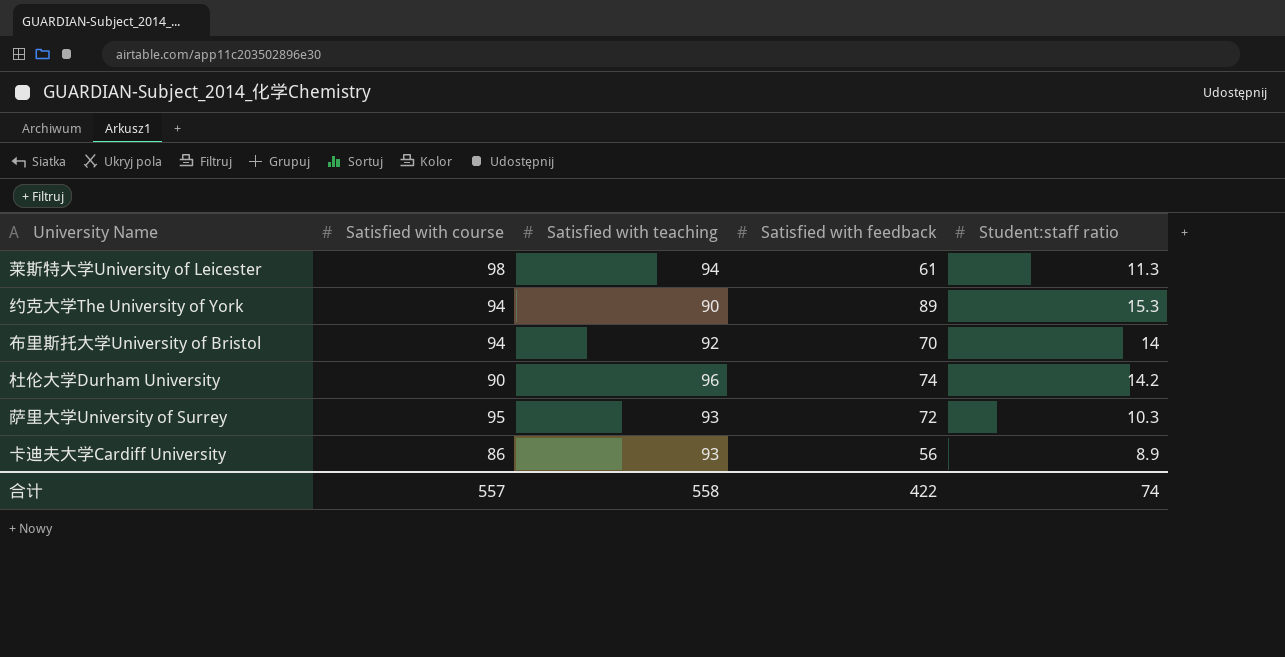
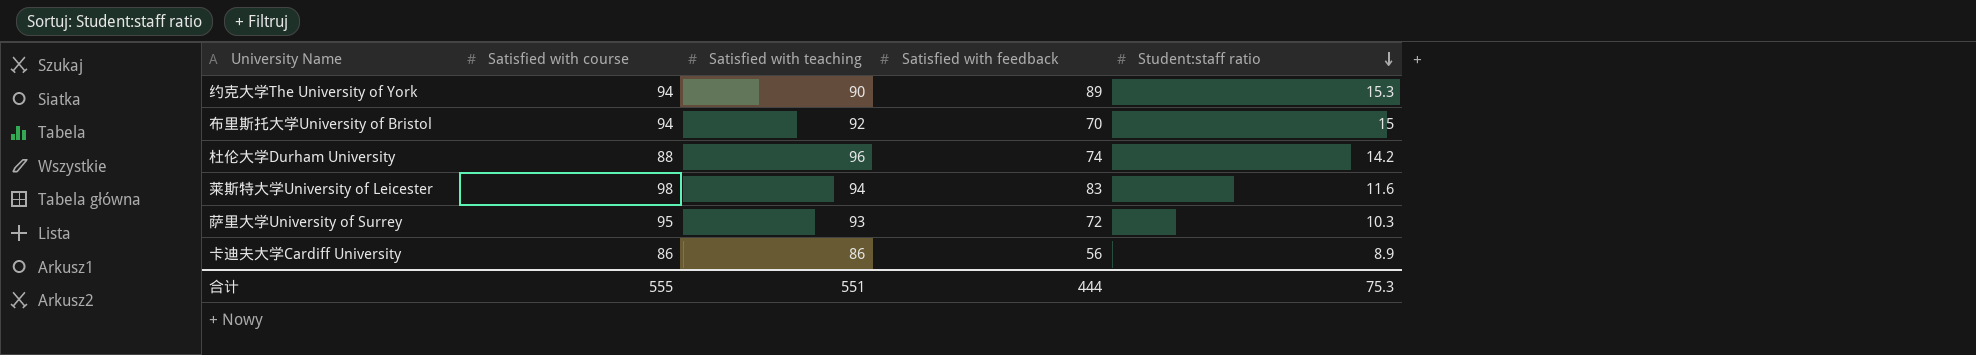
row order: none -> Student:staff ratio descending
布里斯托大学University of Bristol | Student:staff ratio: 14 -> 15
杜伦大学Durham University | Satisfied with course: 90 -> 88
莱斯特大学University of Leicester | Satisfied with feedback: 61 -> 83
莱斯特大学University of Leicester | Student:staff ratio: 11.3 -> 11.6
卡迪夫大学Cardiff University | Satisfied with teaching: 93 -> 86
合计 | Satisfied with course: 557 -> 555
合计 | Satisfied with teaching: 558 -> 551
合计 | Satisfied with feedback: 422 -> 444
合计 | Student:staff ratio: 74 -> 75.3

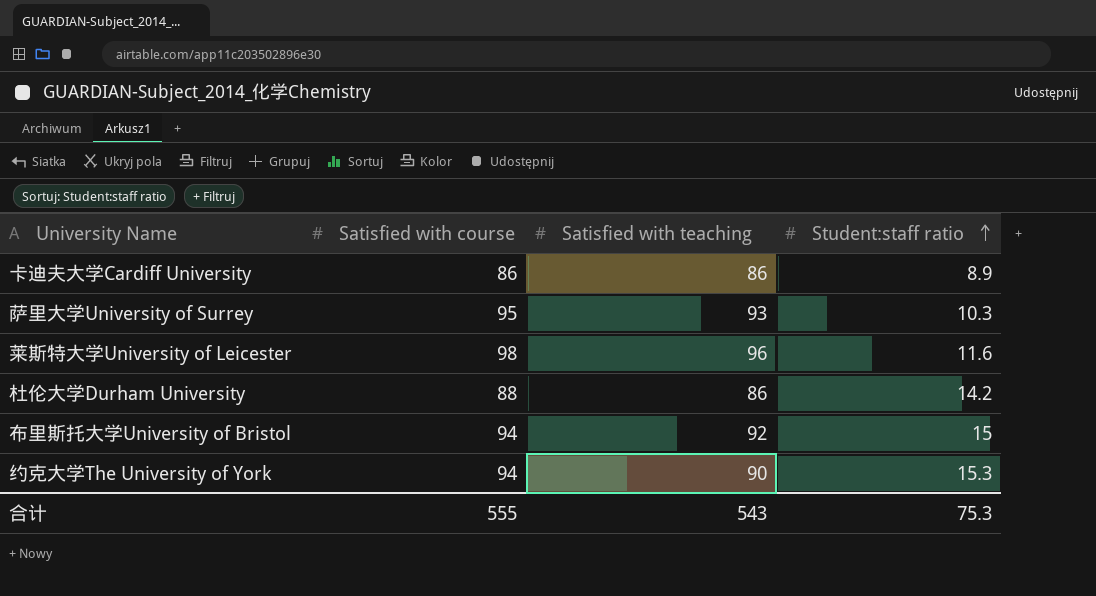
row order: Student:staff ratio descending -> Student:staff ratio ascending
column Satisfied with feedback | position: 4 -> none
莱斯特大学University of Leicester | Satisfied with teaching: 94 -> 96
杜伦大学Durham University | Satisfied with teaching: 96 -> 86
合计 | Satisfied with teaching: 551 -> 543

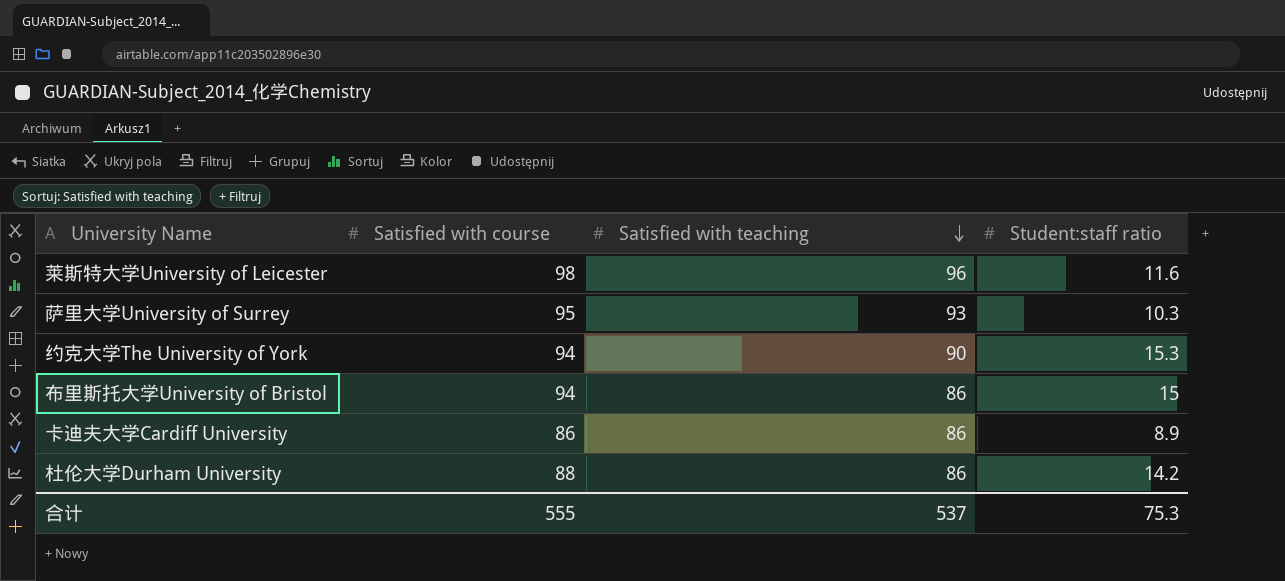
row order: Student:staff ratio ascending -> Satisfied with teaching descending
布里斯托大学University of Bristol | Satisfied with teaching: 92 -> 86
合计 | Satisfied with teaching: 543 -> 537

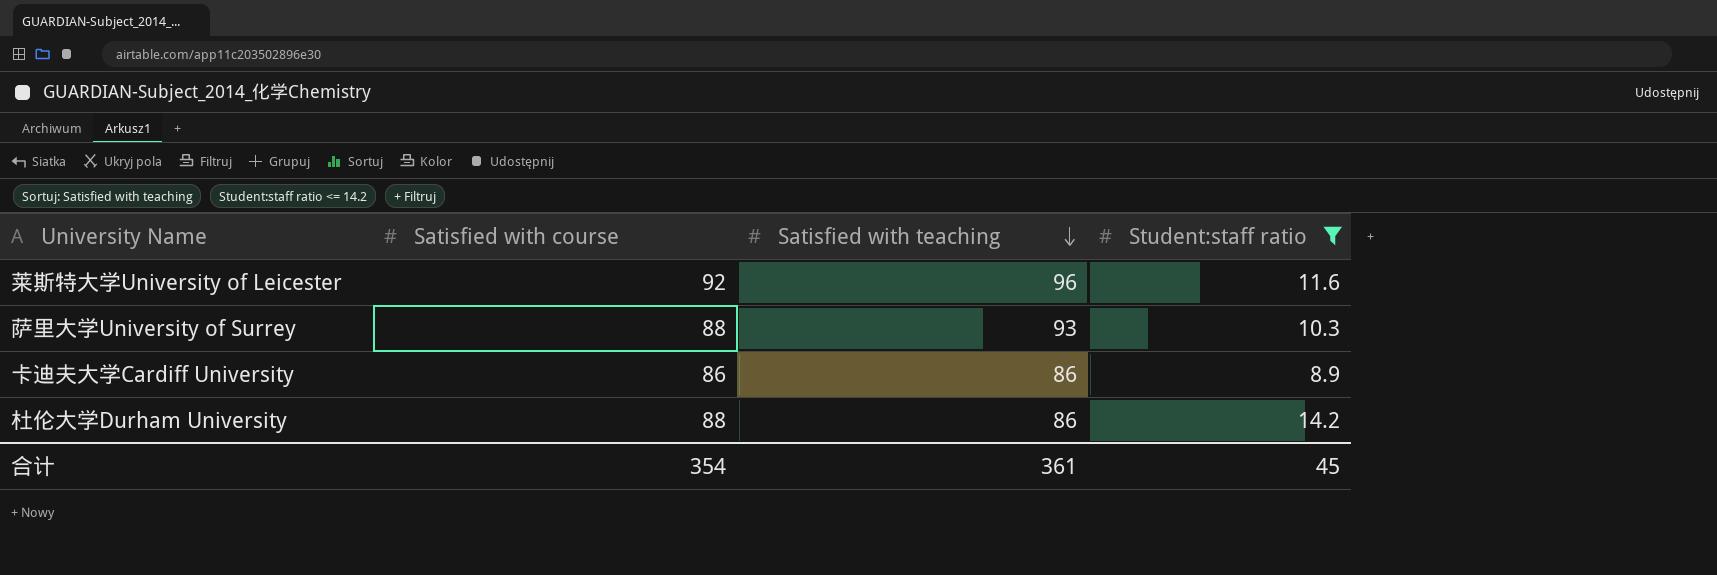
filter: none -> Student:staff ratio <= 14.2
莱斯特大学University of Leicester | Satisfied with course: 98 -> 92
萨里大学University of Surrey | Satisfied with course: 95 -> 88
合计 | Satisfied with course: 555 -> 354
合计 | Satisfied with teaching: 537 -> 361
合计 | Student:staff ratio: 75.3 -> 45

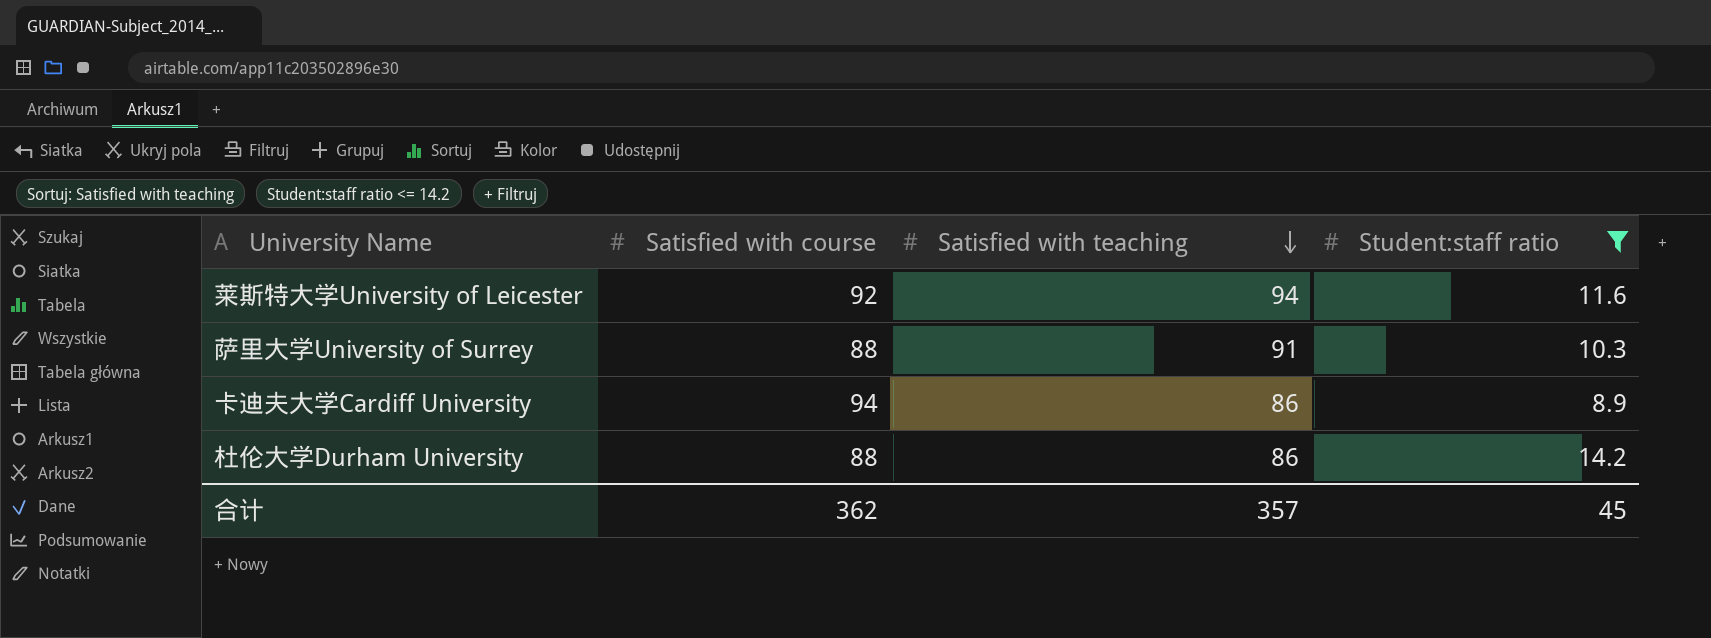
莱斯特大学University of Leicester | Satisfied with teaching: 96 -> 94
萨里大学University of Surrey | Satisfied with teaching: 93 -> 91
卡迪夫大学Cardiff University | Satisfied with course: 86 -> 94
合计 | Satisfied with course: 354 -> 362
合计 | Satisfied with teaching: 361 -> 357

